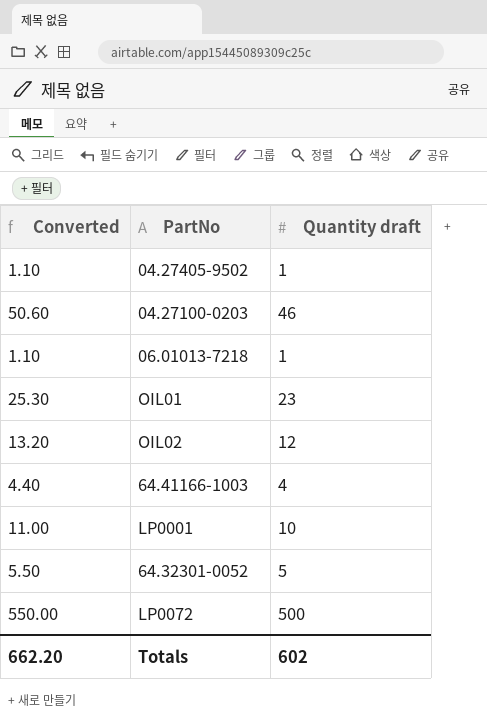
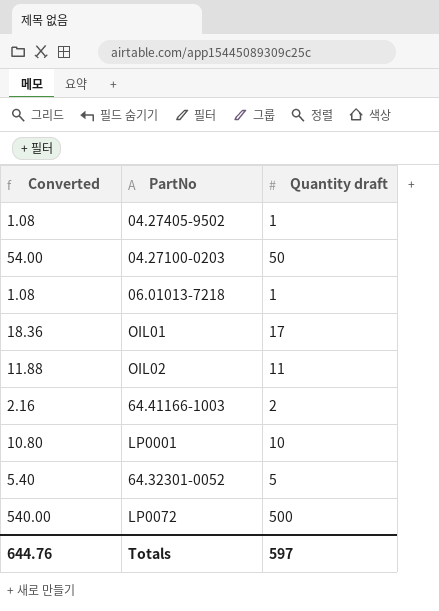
column Converted | formula: [Quantity draft] * 1.1 -> [Quantity draft] * 1.08
04.27100-0203 | Quantity draft: 46 -> 50
OIL01 | Quantity draft: 23 -> 17
OIL02 | Quantity draft: 12 -> 11
64.41166-1003 | Quantity draft: 4 -> 2
Totals | Converted: 662.20 -> 644.76
Totals | Quantity draft: 602 -> 597

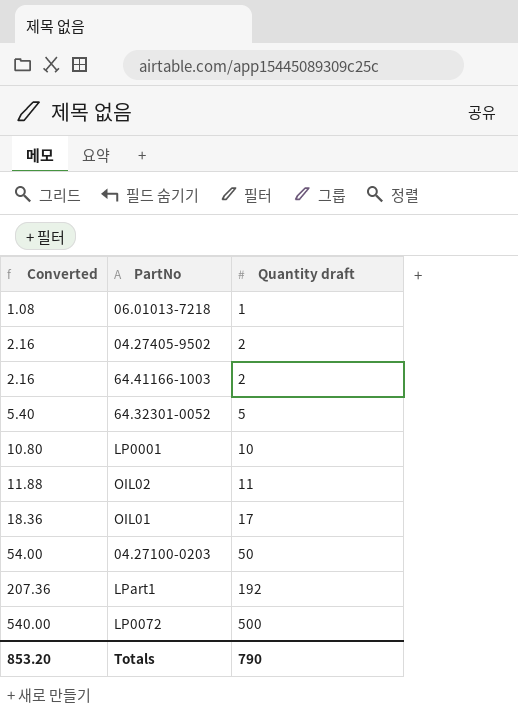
row order: none -> Converted ascending
04.27405-9502 | Converted: 1.08 -> 2.16
04.27405-9502 | Quantity draft: 1 -> 2
row LPart1: none -> 207.36 | 192
Totals | Converted: 644.76 -> 853.20
Totals | Quantity draft: 597 -> 790

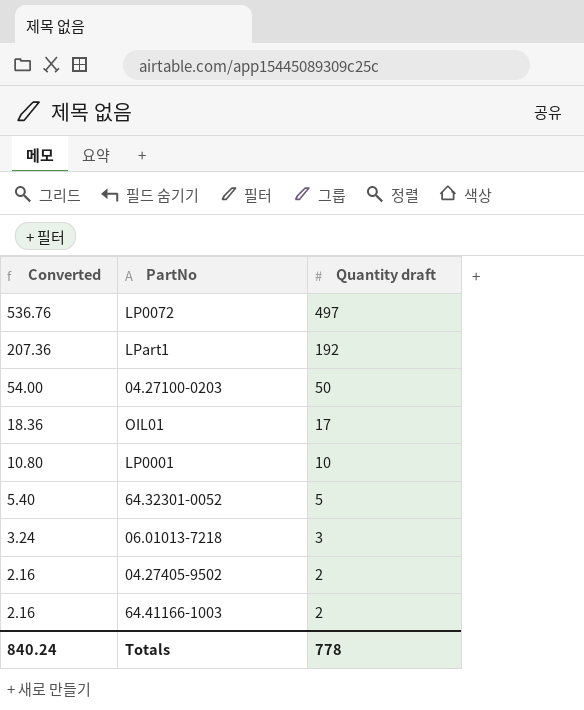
row order: Converted ascending -> Converted descending
row OIL02: 11.88 | 11 -> none
LP0072 | Converted: 540.00 -> 536.76
LP0072 | Quantity draft: 500 -> 497
06.01013-7218 | Converted: 1.08 -> 3.24
06.01013-7218 | Quantity draft: 1 -> 3
Totals | Converted: 853.20 -> 840.24
Totals | Quantity draft: 790 -> 778

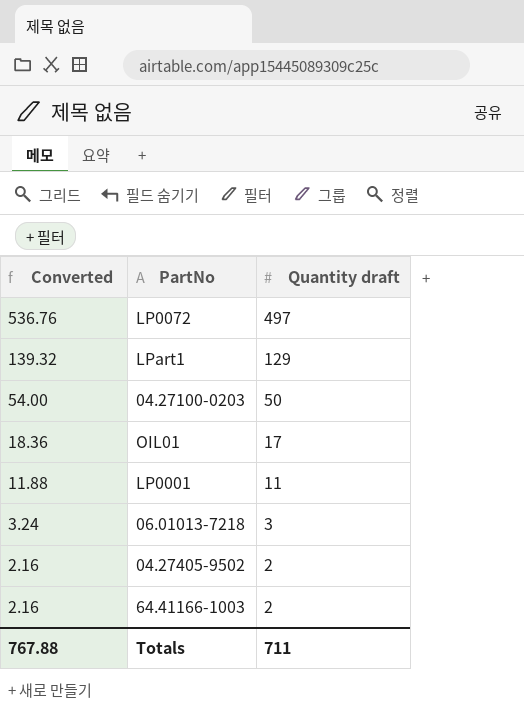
row 64.32301-0052: 5.40 | 5 -> none
LPart1 | Converted: 207.36 -> 139.32
LPart1 | Quantity draft: 192 -> 129
LP0001 | Converted: 10.80 -> 11.88
LP0001 | Quantity draft: 10 -> 11
Totals | Converted: 840.24 -> 767.88
Totals | Quantity draft: 778 -> 711

